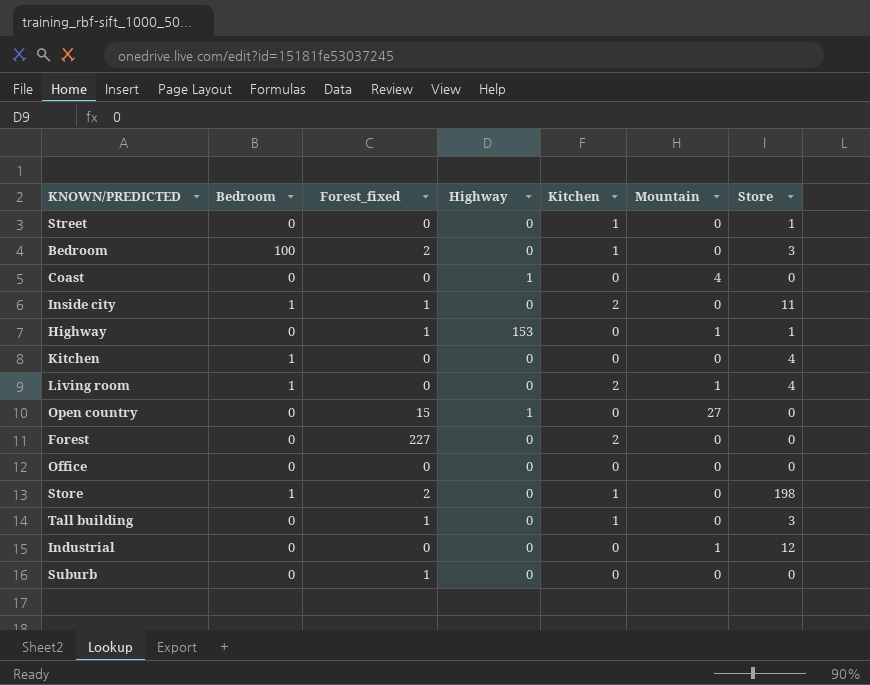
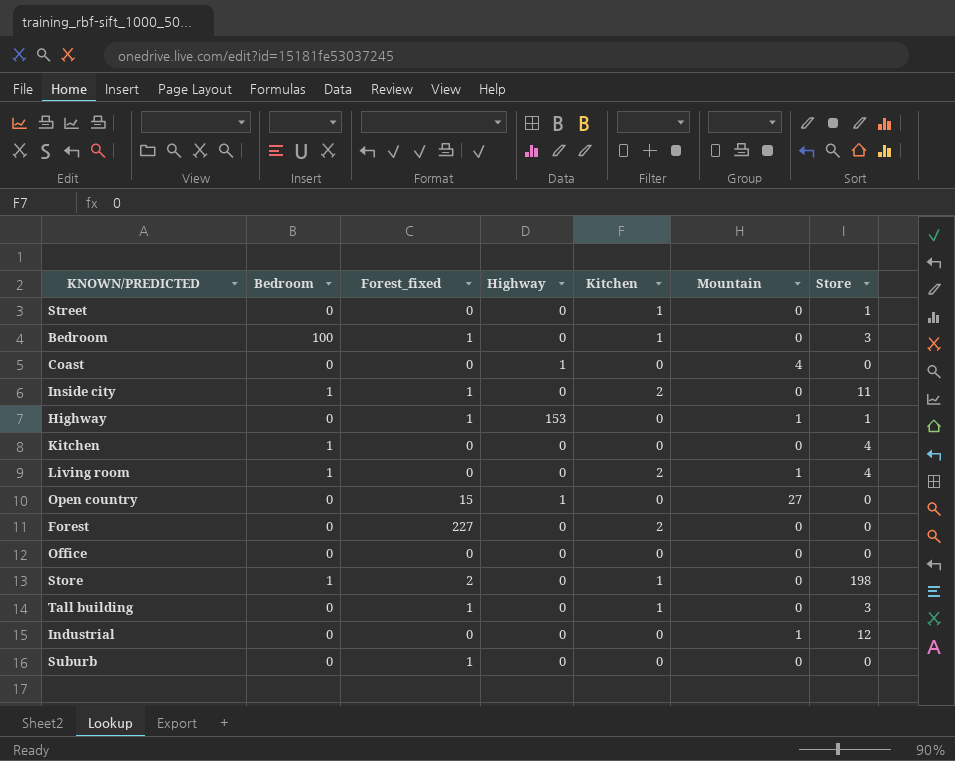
Bedroom | Forest_fixed: 2 -> 1

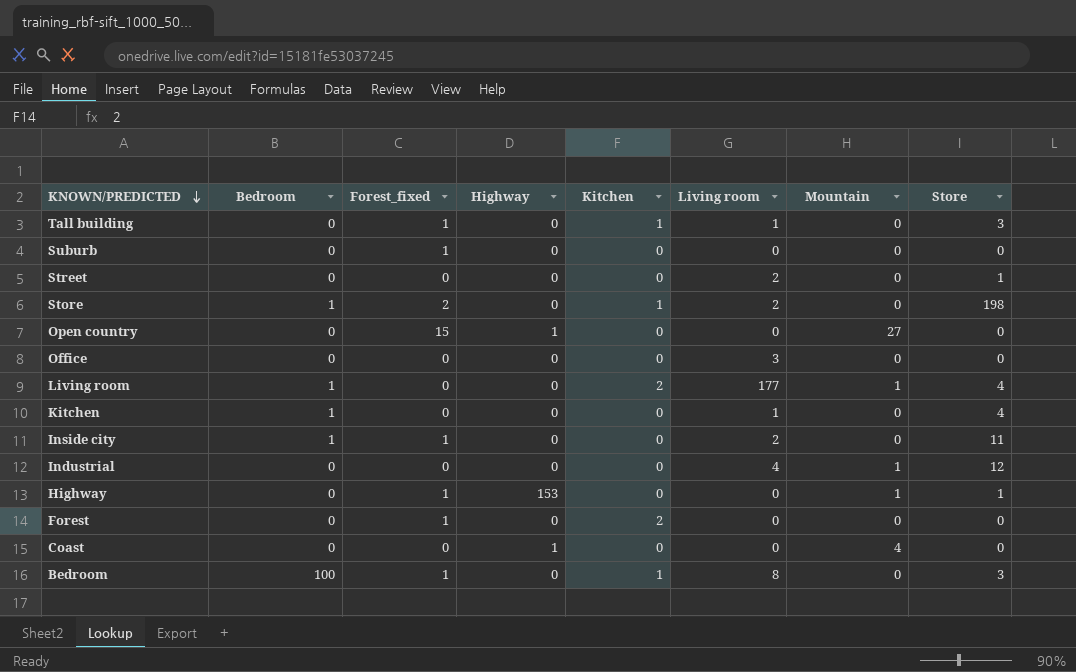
row order: none -> KNOWN/PREDICTED descending
column Living room | position: none -> 6
Street | Kitchen: 1 -> 0
Inside city | Kitchen: 2 -> 0
Forest | Forest_fixed: 227 -> 1

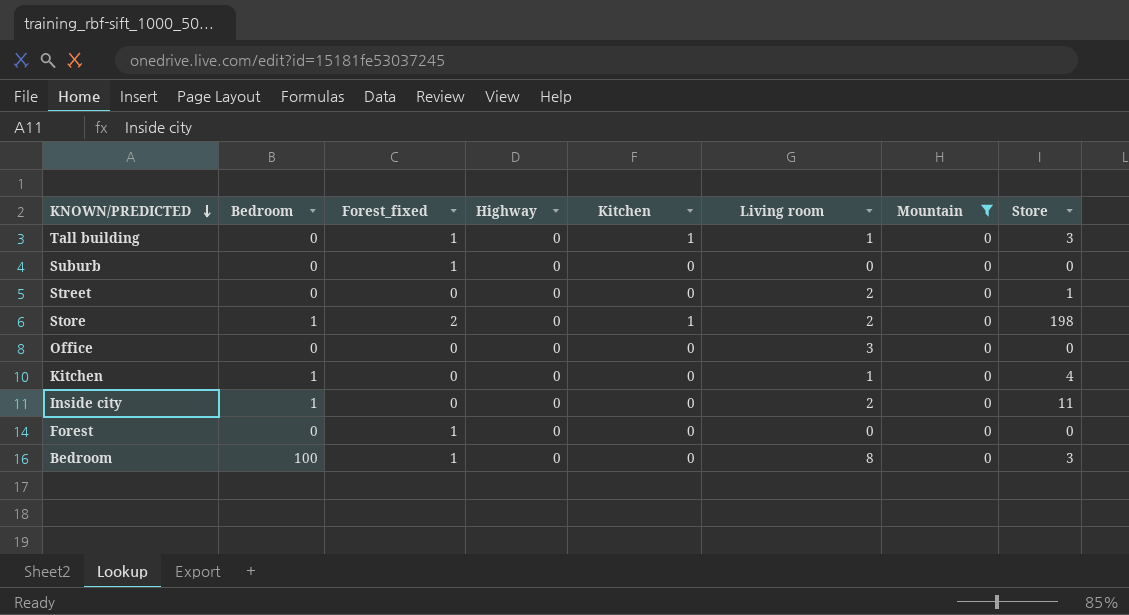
filter: none -> Mountain = 0
Inside city | Forest_fixed: 1 -> 0
Forest | Kitchen: 2 -> 0
Bedroom | Kitchen: 1 -> 0

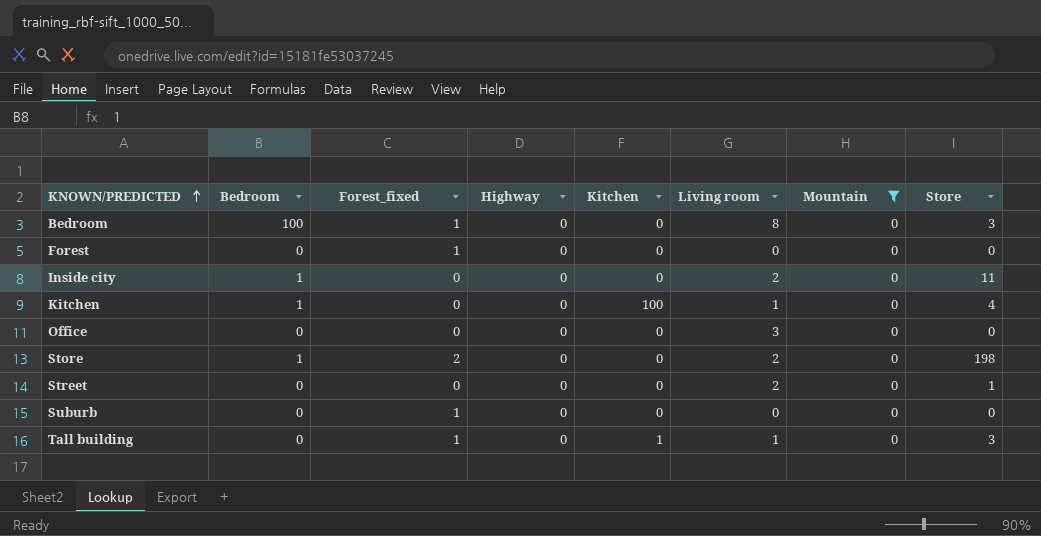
row order: KNOWN/PREDICTED descending -> KNOWN/PREDICTED ascending
Kitchen | Kitchen: 0 -> 100
Store | Kitchen: 1 -> 0

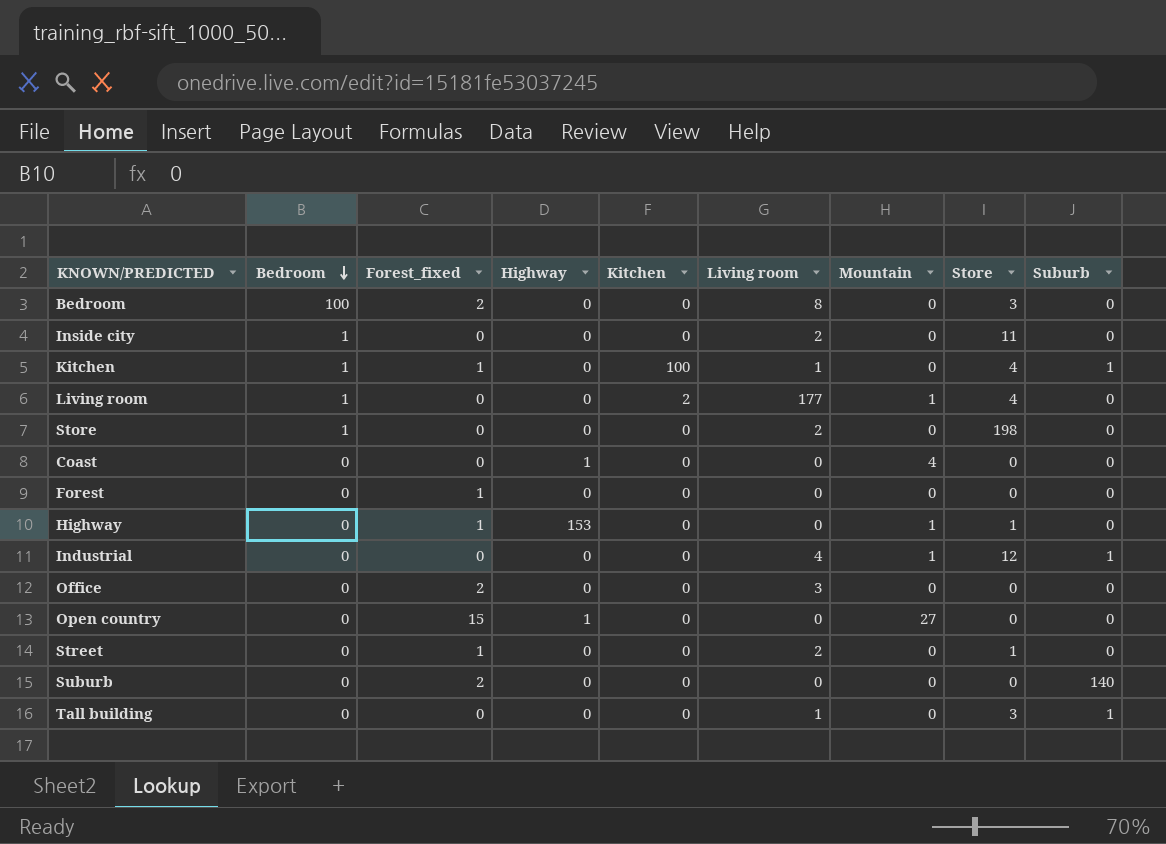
filter: Mountain = 0 -> none
row order: KNOWN/PREDICTED ascending -> Bedroom descending
column Suburb | position: none -> 9
Bedroom | Forest_fixed: 1 -> 2
Kitchen | Forest_fixed: 0 -> 1
Store | Forest_fixed: 2 -> 0
Office | Forest_fixed: 0 -> 2
Street | Forest_fixed: 0 -> 1
Suburb | Forest_fixed: 1 -> 2
Tall building | Forest_fixed: 1 -> 0
Tall building | Kitchen: 1 -> 0

